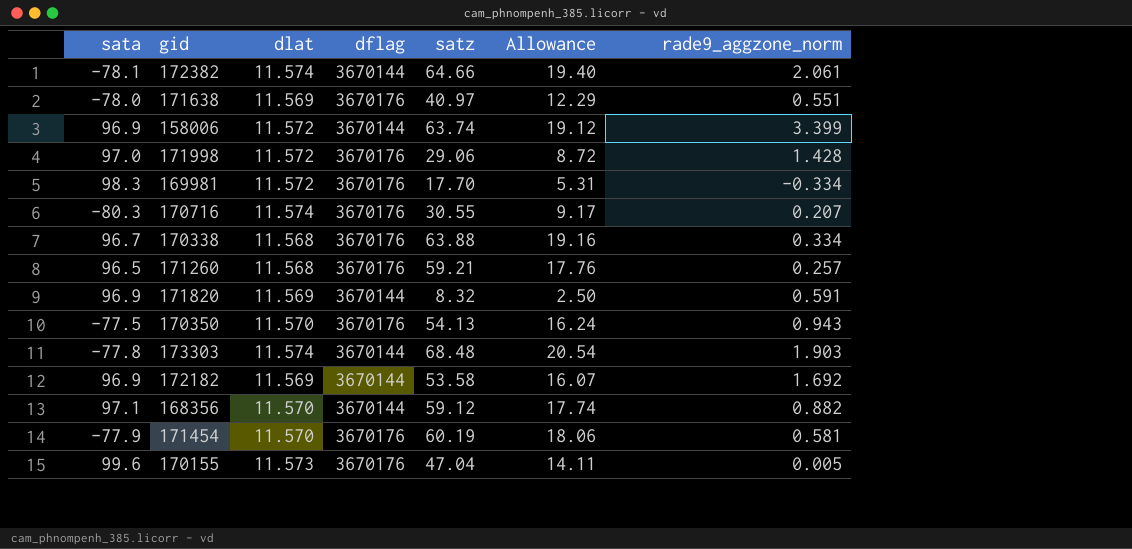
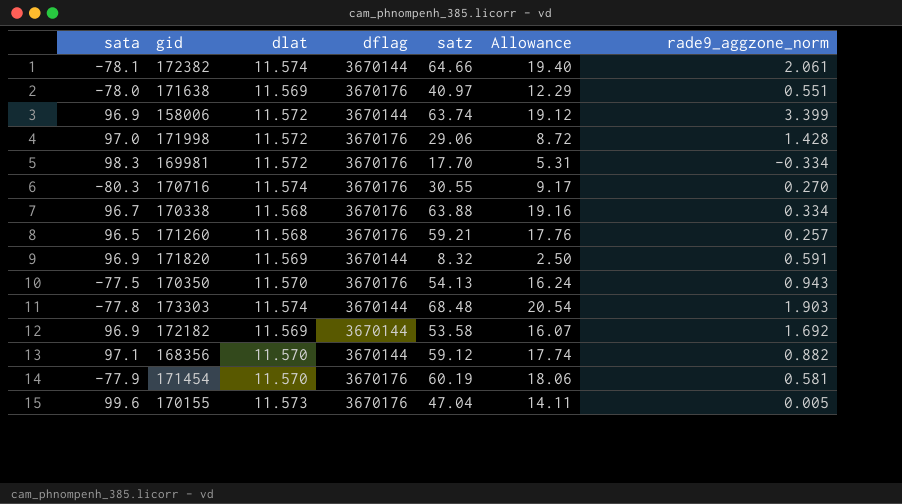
170716 | rade9_aggzone_norm: 0.207 -> 0.270

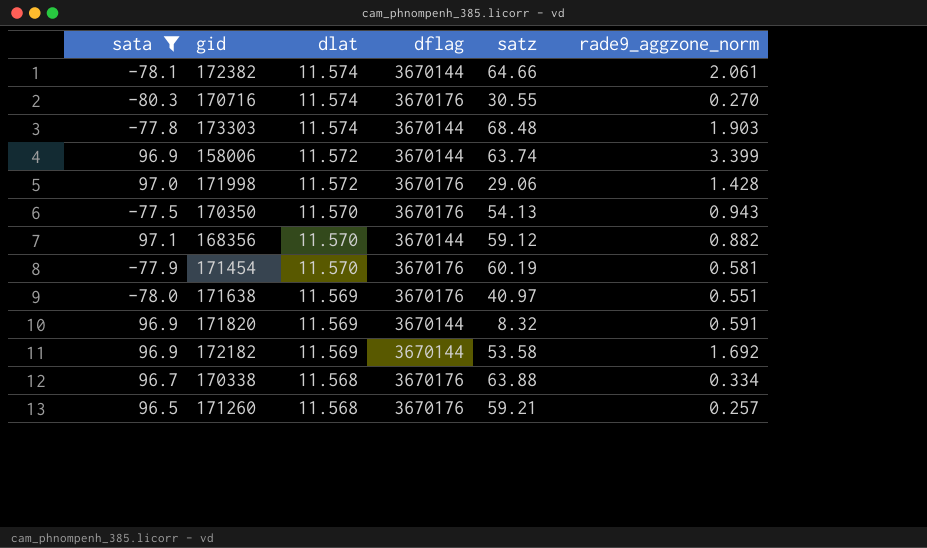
filter: none -> sata <= 97.1
row order: none -> dlat descending
column Allowance | formula: [satz] * 0.3 -> none

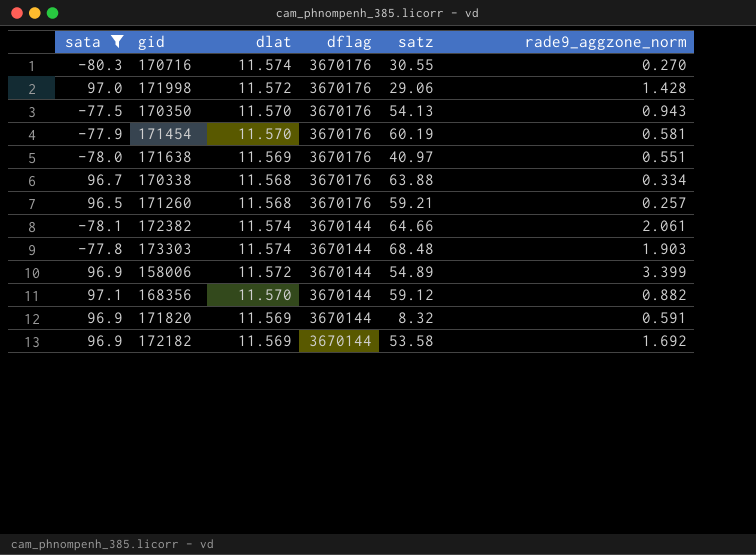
row order: dlat descending -> dflag descending
158006 | satz: 63.74 -> 54.89

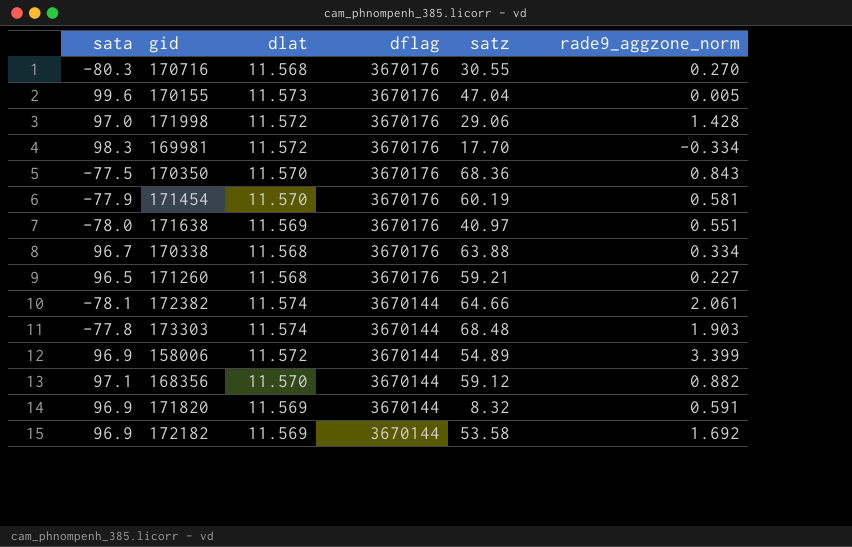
filter: sata <= 97.1 -> none
170716 | dlat: 11.574 -> 11.568
170350 | satz: 54.13 -> 68.36
170350 | rade9_aggzone_norm: 0.943 -> 0.843
171260 | rade9_aggzone_norm: 0.257 -> 0.227

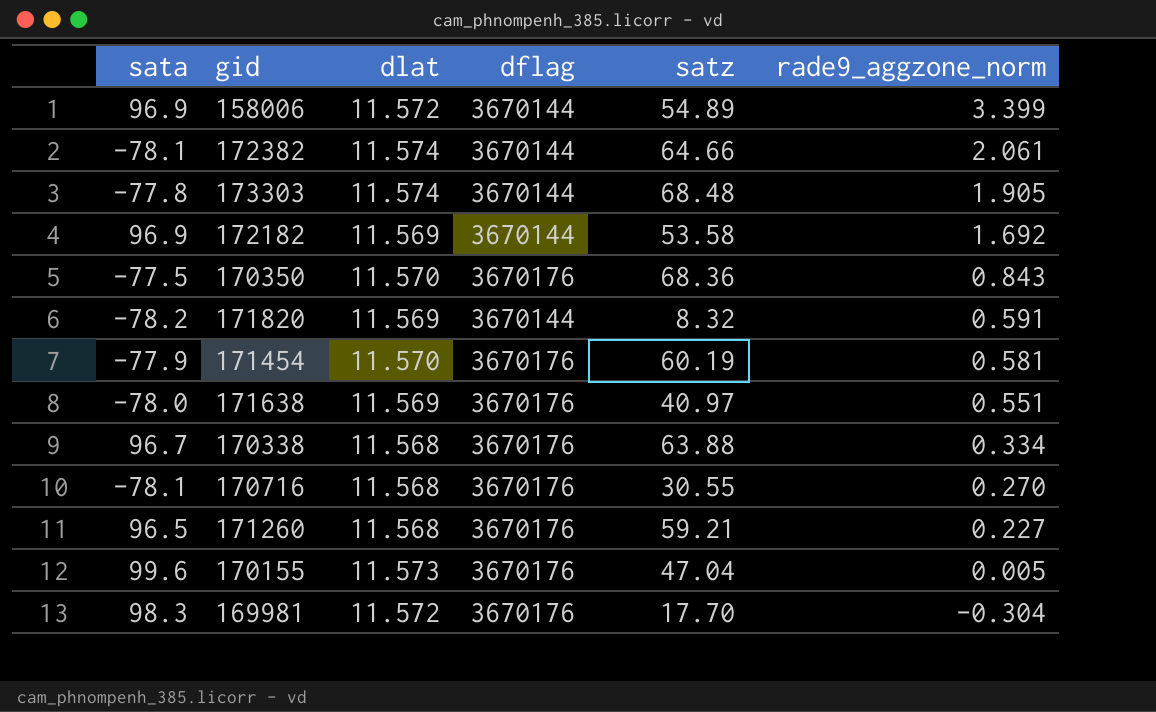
row order: dflag descending -> rade9_aggzone_norm descending
row 171998: 97.0 | 11.572 | 3670176 | 29.06 | 1.428 -> none
row 168356: 97.1 | 11.570 | 3670144 | 59.12 | 0.882 -> none
173303 | rade9_aggzone_norm: 1.903 -> 1.905
171820 | sata: 96.9 -> -78.2
170716 | sata: -80.3 -> -78.1
169981 | rade9_aggzone_norm: -0.334 -> -0.304

